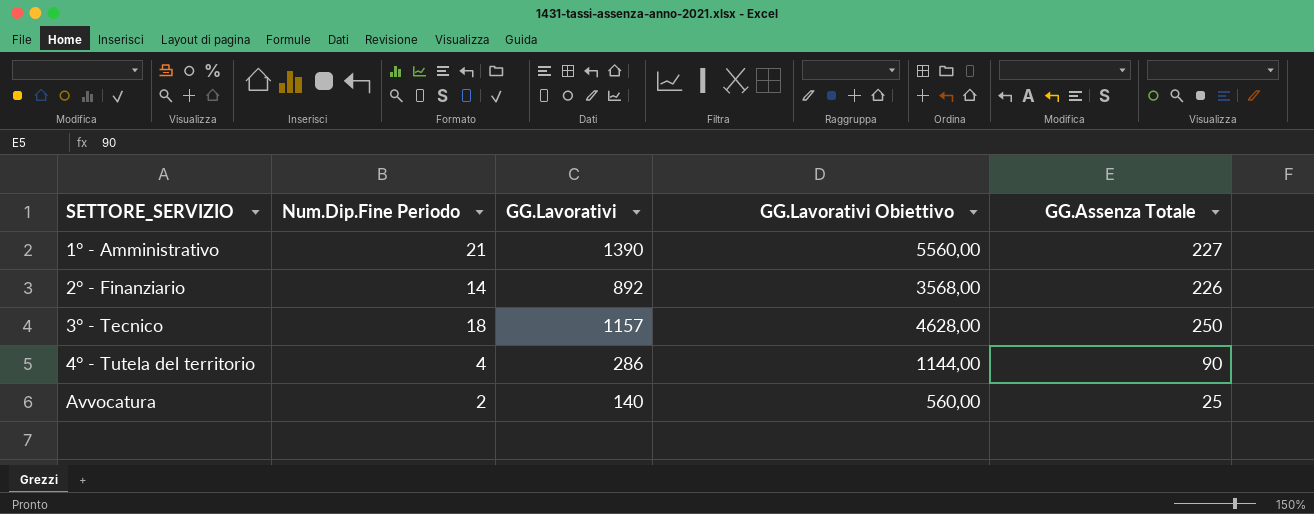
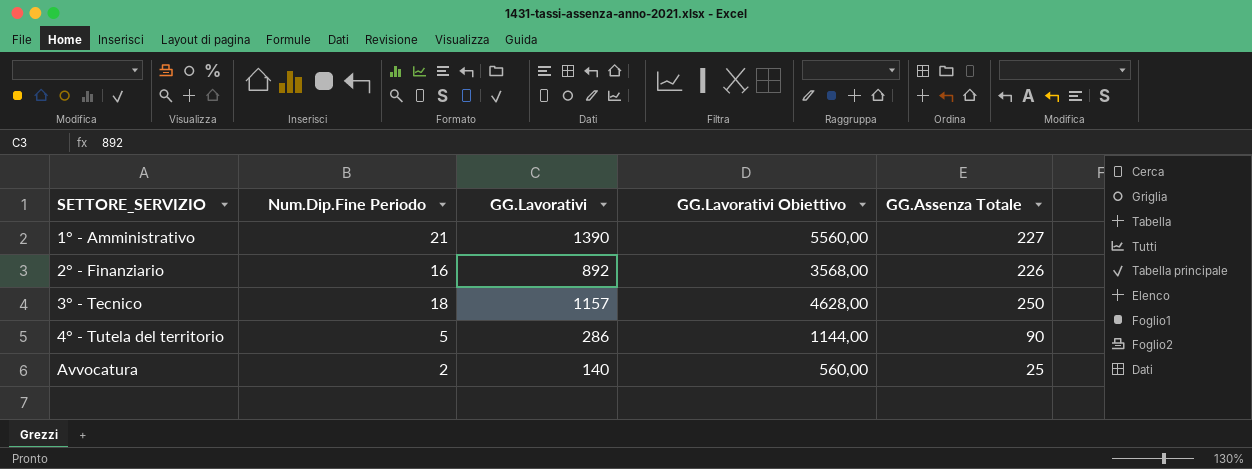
2° - Finanziario | Num.Dip.Fine Periodo: 14 -> 16
4° - Tutela del territorio | Num.Dip.Fine Periodo: 4 -> 5

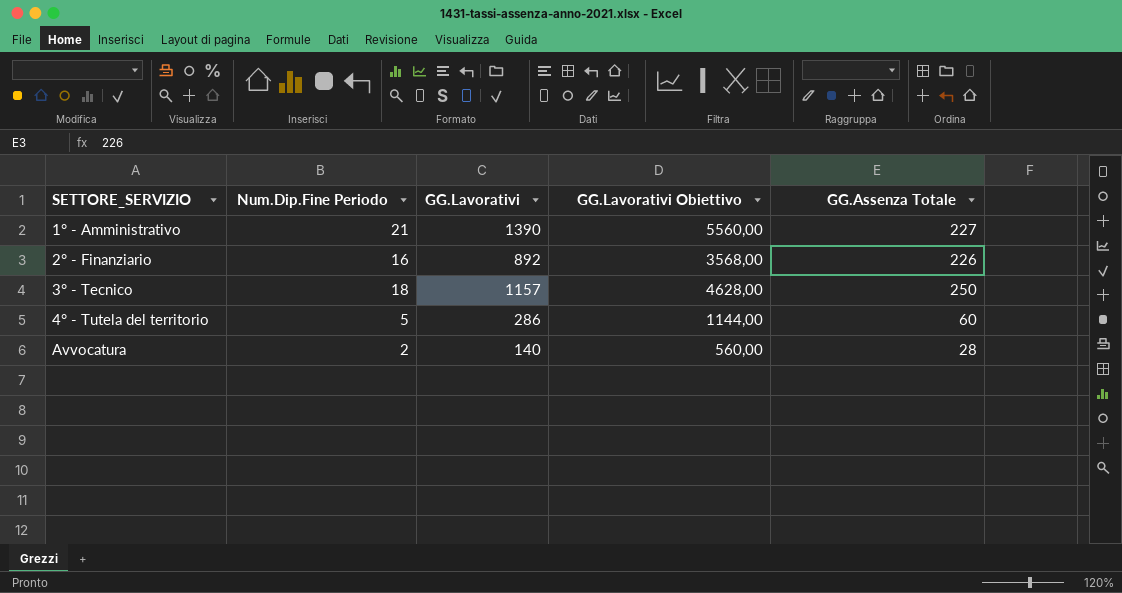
4° - Tutela del territorio | GG.Assenza Totale: 90 -> 60
Avvocatura | GG.Assenza Totale: 25 -> 28

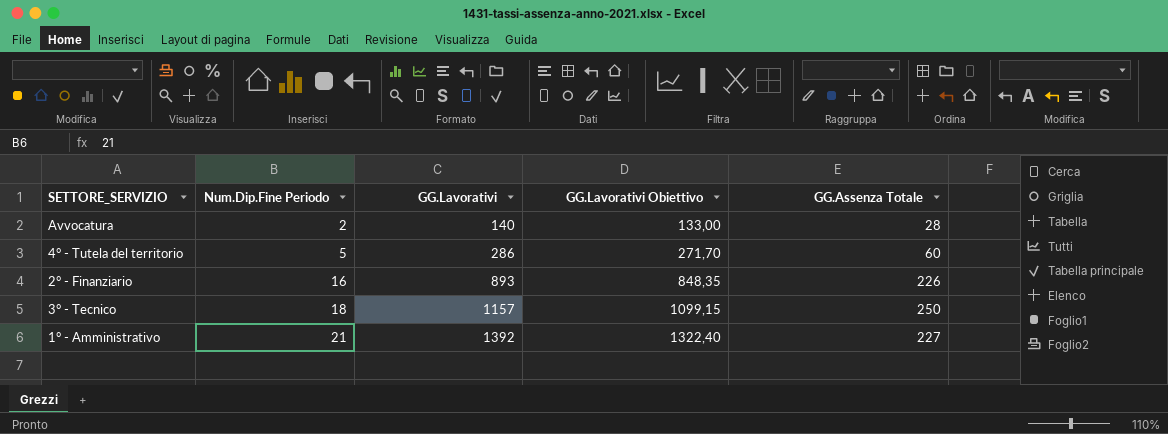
row order: SETTORE_SERVIZIO ascending -> Num.Dip.Fine Periodo ascending
column GG.Lavorativi Obiettivo | formula: [GG.Lavorativi] * 4 -> [GG.Lavorativi] * 0,95
2° - Finanziario | GG.Lavorativi: 892 -> 893
1° - Amministrativo | GG.Lavorativi: 1390 -> 1392

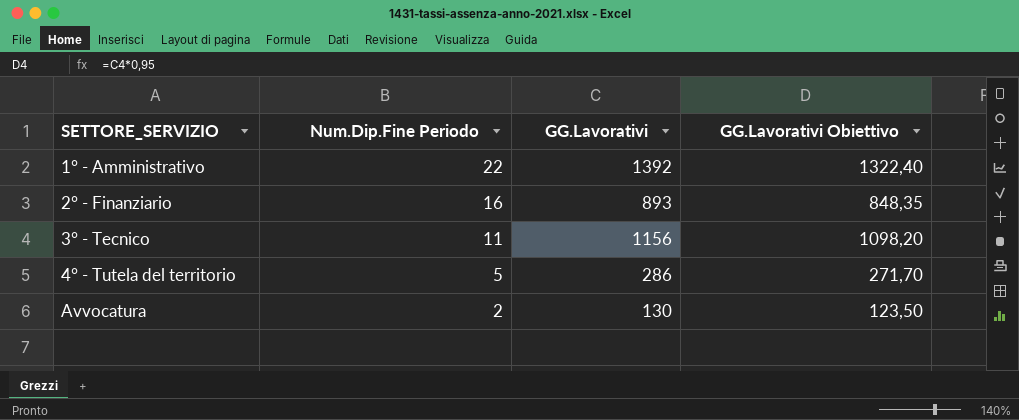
row order: Num.Dip.Fine Periodo ascending -> SETTORE_SERVIZIO ascending
column GG.Assenza Totale | position: 5 -> none
1° - Amministrativo | Num.Dip.Fine Periodo: 21 -> 22
3° - Tecnico | Num.Dip.Fine Periodo: 18 -> 11
3° - Tecnico | GG.Lavorativi: 1157 -> 1156
3° - Tecnico | GG.Lavorativi Obiettivo: 1099,15 -> 1098,20
Avvocatura | GG.Lavorativi: 140 -> 130
Avvocatura | GG.Lavorativi Obiettivo: 133,00 -> 123,50

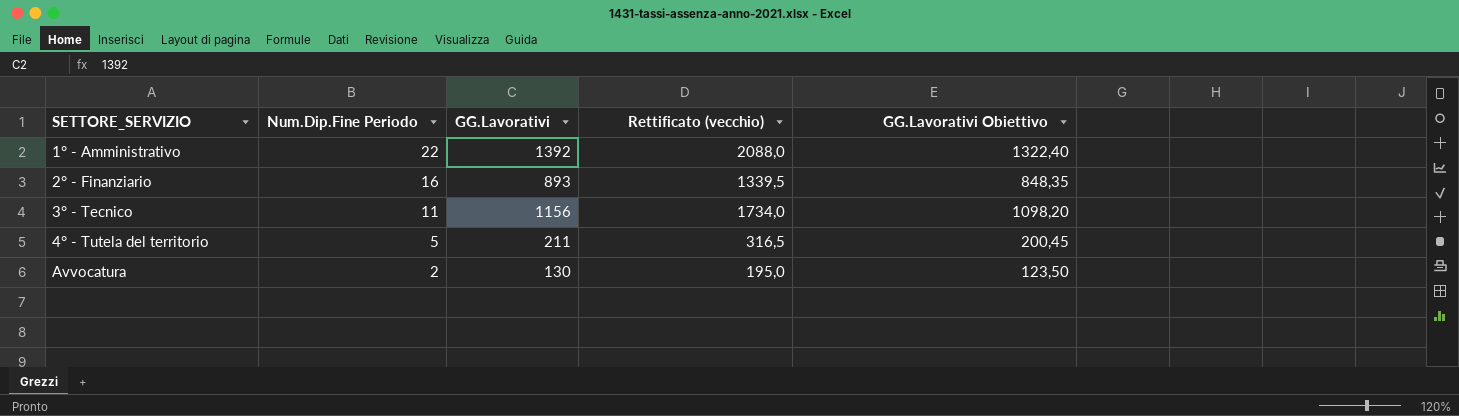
column Rettificato (vecchio) | formula: none -> [GG.Lavorativi] * 1,5
4° - Tutela del territorio | GG.Lavorativi: 286 -> 211
4° - Tutela del territorio | GG.Lavorativi Obiettivo: 271,70 -> 200,45

